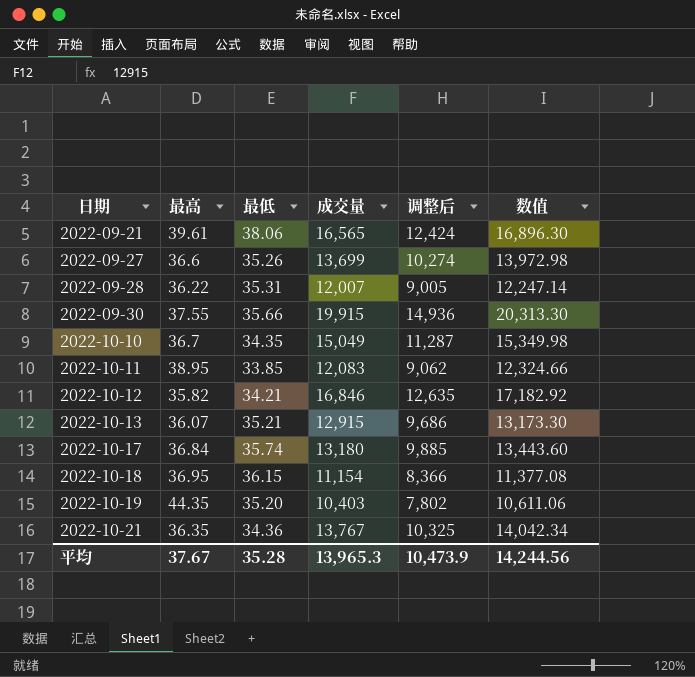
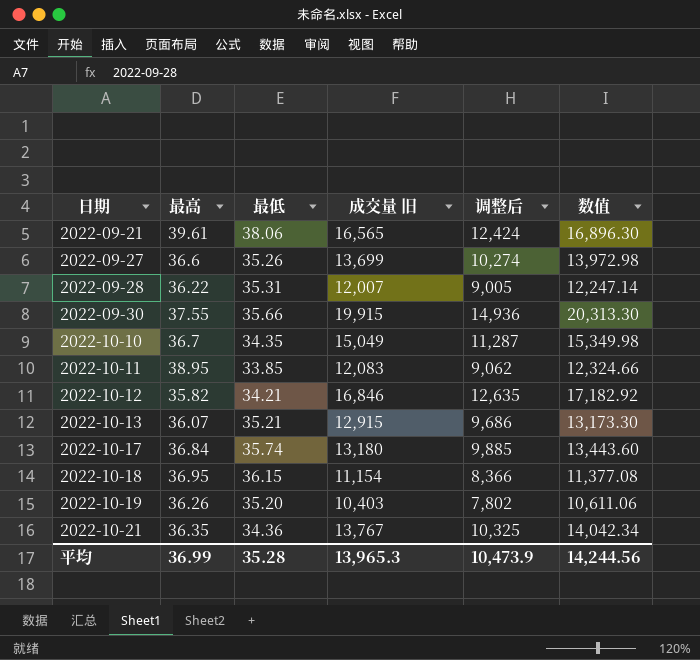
column name: 成交量 -> 成交量 旧
2022-10-19 | 最高: 44.35 -> 36.26
平均 | 最高: 37.67 -> 36.99

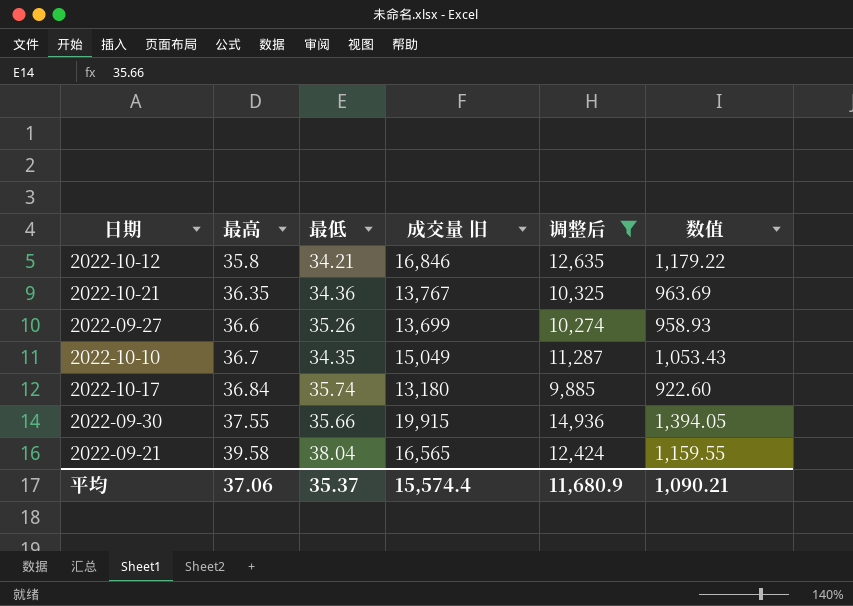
filter: none -> 调整后 >= 9,885
row order: 日期 ascending -> 最高 ascending
column 数值 | formula: [成交量 旧] * 1.02 -> [成交量 旧] * 0.07
2022-10-12 | 最高: 35.82 -> 35.8
2022-09-21 | 最高: 39.61 -> 39.58
2022-09-21 | 最低: 38.06 -> 38.04
平均 | 最高: 36.99 -> 37.06
平均 | 最低: 35.28 -> 35.37
平均 | 成交量 旧: 13,965.3 -> 15,574.4
平均 | 调整后: 10,473.9 -> 11,680.9
平均 | 数值: 14,244.56 -> 1,090.21

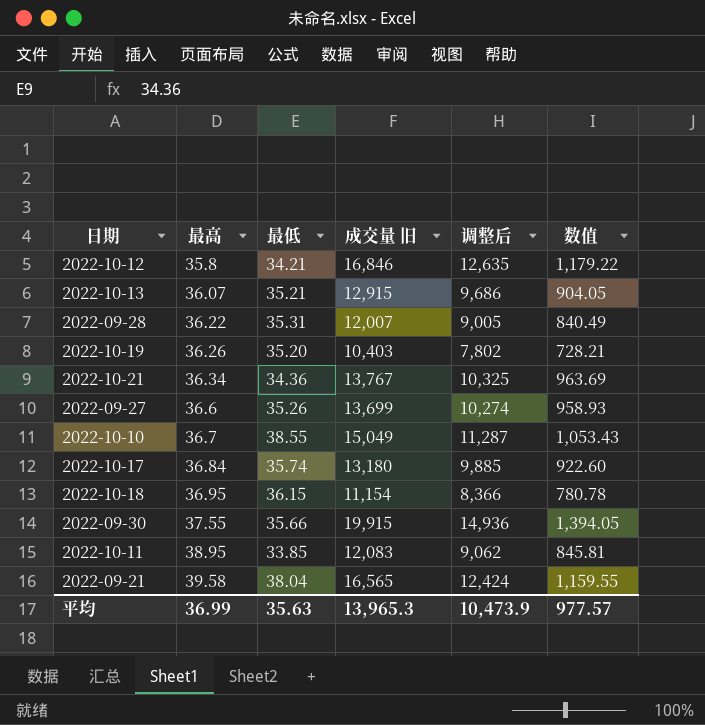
filter: 调整后 >= 9,885 -> none
2022-10-21 | 最高: 36.35 -> 36.34
2022-10-10 | 最低: 34.35 -> 38.55
平均 | 最高: 37.06 -> 36.99
平均 | 最低: 35.37 -> 35.63
平均 | 成交量 旧: 15,574.4 -> 13,965.3
平均 | 调整后: 11,680.9 -> 10,473.9
平均 | 数值: 1,090.21 -> 977.57

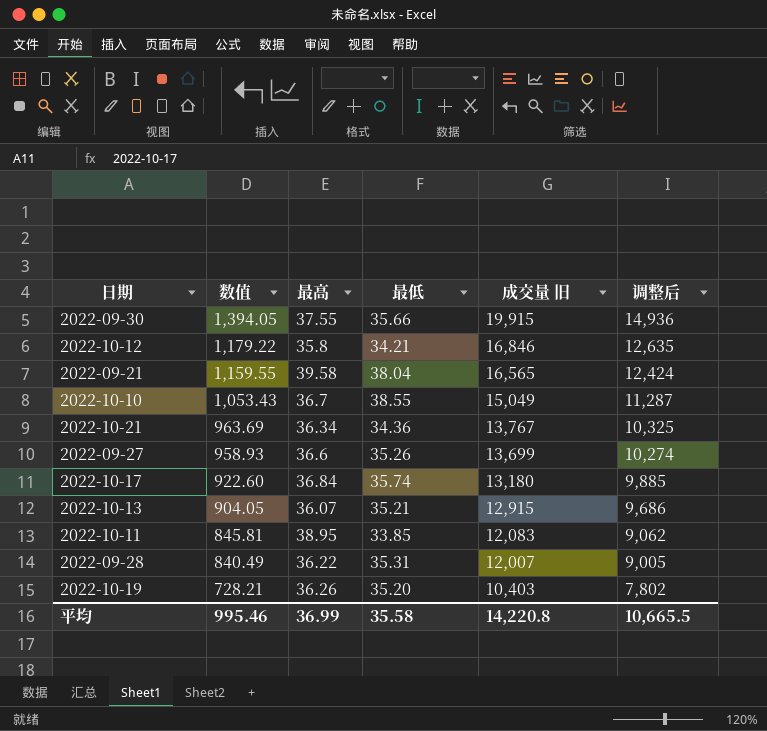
row order: 最高 ascending -> 数值 descending
column 数值 | position: 6 -> 2
row 2022-10-18: 36.95 | 36.15 | 11,154 | 8,366 | 780.78 -> none
平均 | 数值: 977.57 -> 995.46
平均 | 最低: 35.63 -> 35.58
平均 | 成交量 旧: 13,965.3 -> 14,220.8
平均 | 调整后: 10,473.9 -> 10,665.5

